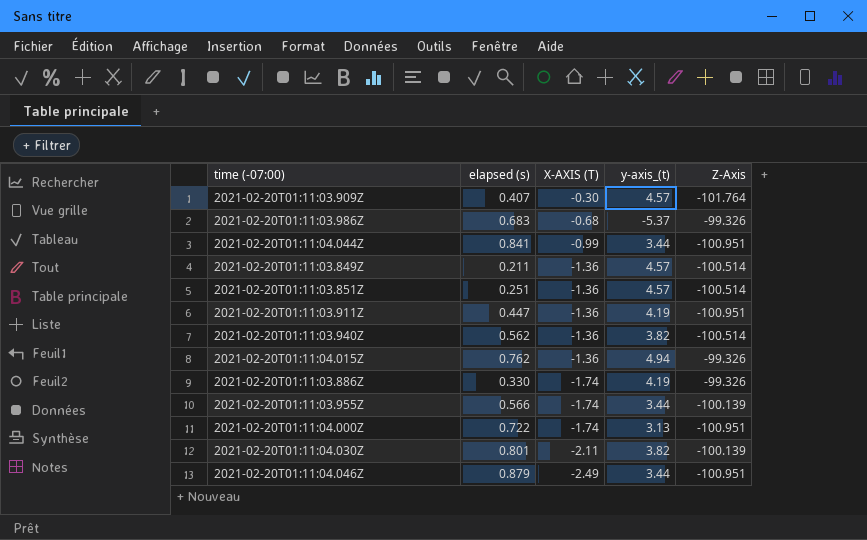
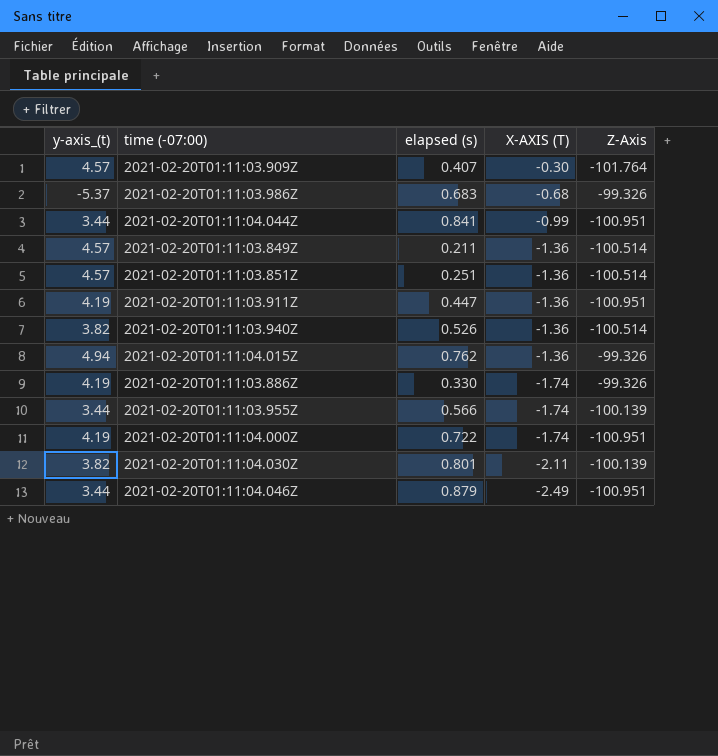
column y-axis_(t) | position: 4 -> 1
2021-02-20T01:11:03.940Z | elapsed (s): 0.562 -> 0.526
2021-02-20T01:11:04.000Z | y-axis_(t): 3.13 -> 4.19

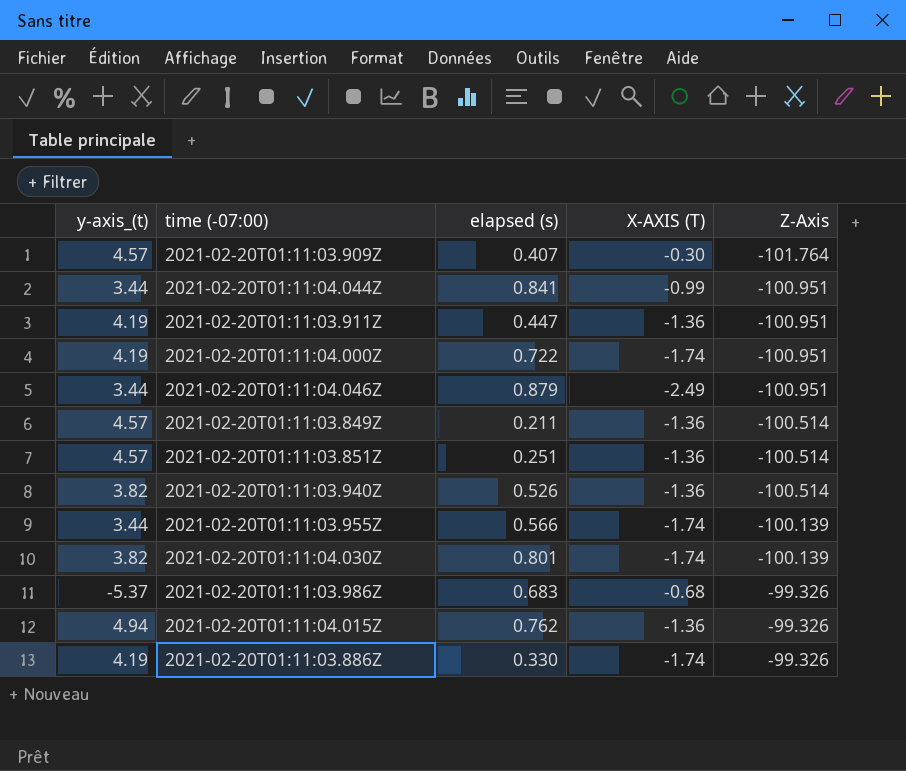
row order: X-AXIS (T) descending -> Z-Axis ascending
2021-02-20T01:11:04.030Z | X-AXIS (T): -2.11 -> -1.74

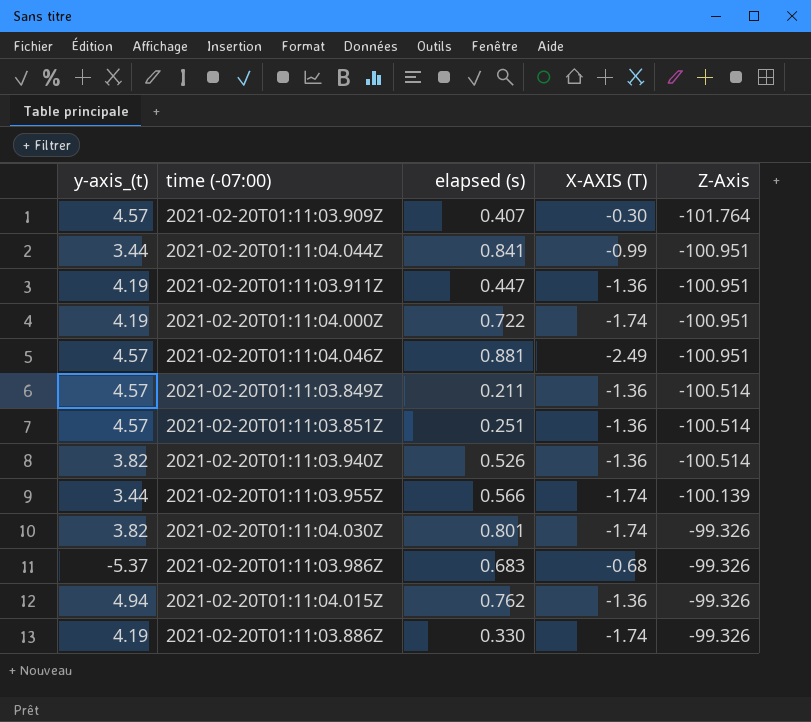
2021-02-20T01:11:04.046Z | y-axis_(t): 3.44 -> 4.57
2021-02-20T01:11:04.046Z | elapsed (s): 0.879 -> 0.881
2021-02-20T01:11:04.030Z | Z-Axis: -100.139 -> -99.326

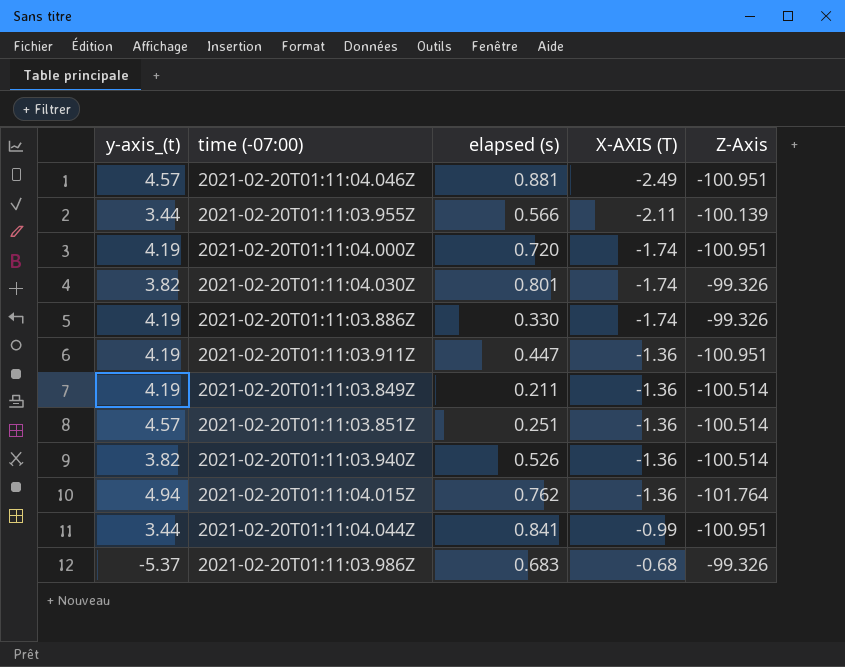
row order: Z-Axis ascending -> X-AXIS (T) ascending
row 2021-02-20T01:11:03.909Z: 4.57 | 0.407 | -0.30 | -101.764 -> none
2021-02-20T01:11:03.955Z | X-AXIS (T): -1.74 -> -2.11
2021-02-20T01:11:04.000Z | elapsed (s): 0.722 -> 0.720
2021-02-20T01:11:03.849Z | y-axis_(t): 4.57 -> 4.19
2021-02-20T01:11:04.015Z | Z-Axis: -99.326 -> -101.764

